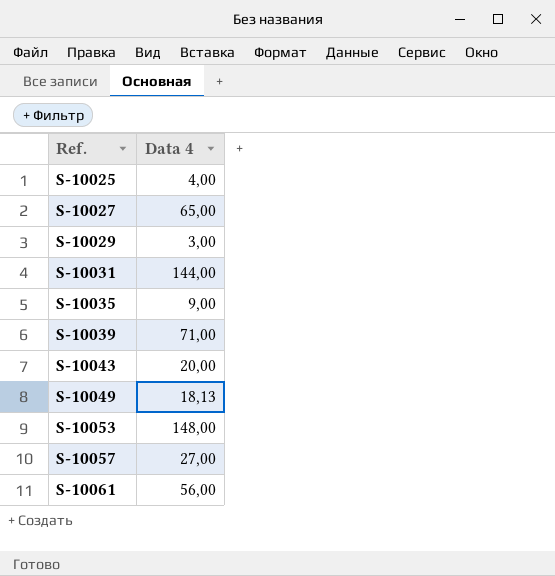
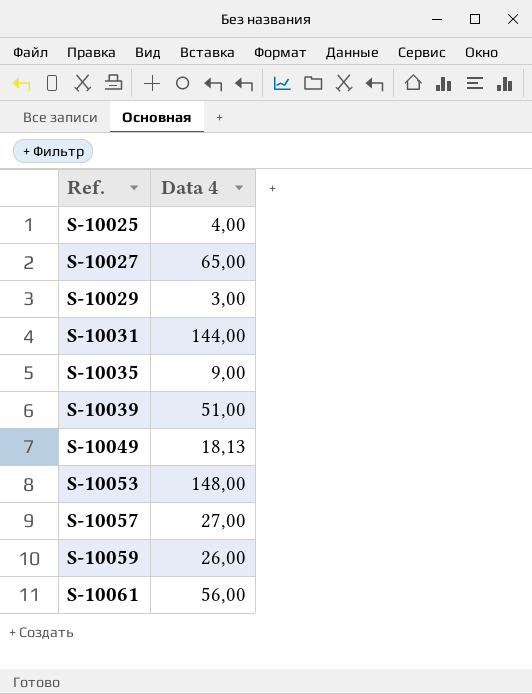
row S-10043: 20,00 -> none
S-10039 | Data 4: 71,00 -> 51,00
row S-10059: none -> 26,00

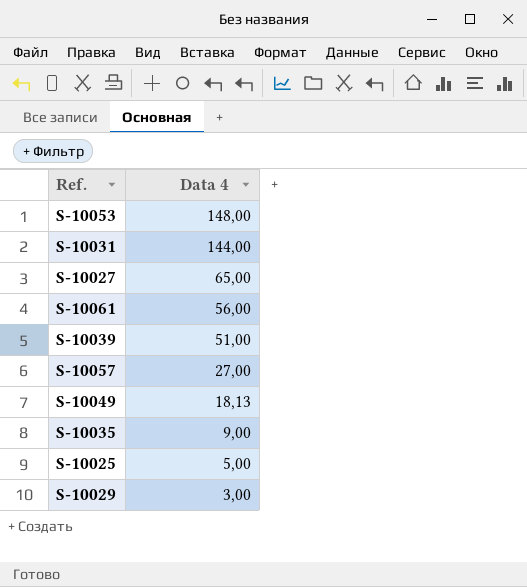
row order: Ref. ascending -> Data 4 descending
row S-10059: 26,00 -> none
S-10025 | Data 4: 4,00 -> 5,00

